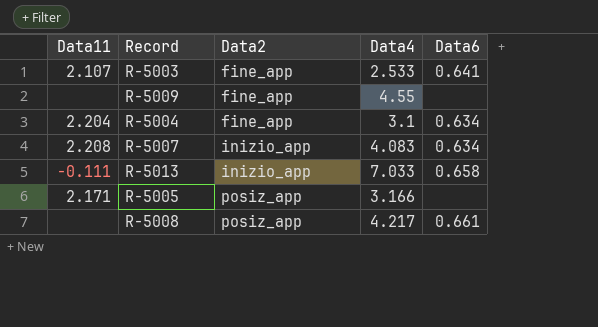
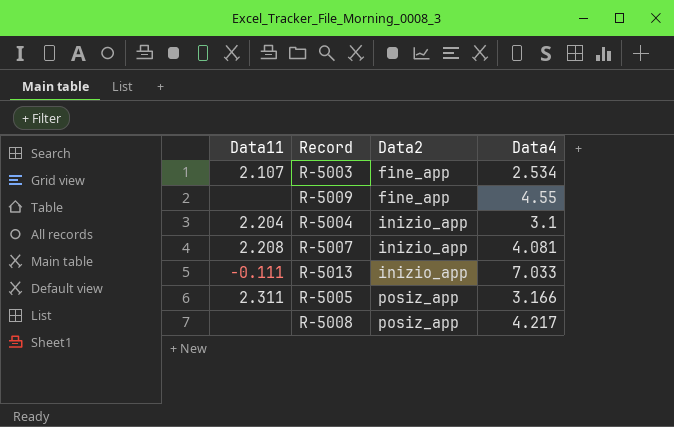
column Data6 | position: 5 -> none
R-5003 | Data4: 2.533 -> 2.534
R-5004 | Data2: fine_app -> inizio_app
R-5007 | Data4: 4.083 -> 4.081
R-5005 | Data11: 2.171 -> 2.311

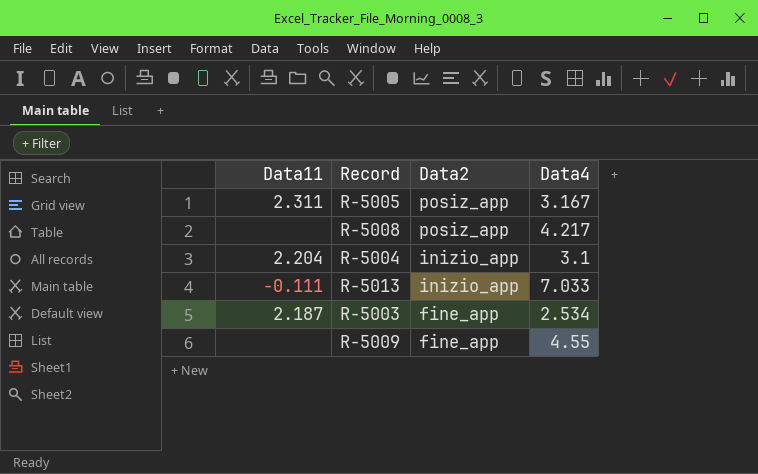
row order: Data2 ascending -> Data2 descending
row R-5007: 2.208 | inizio_app | 4.081 -> none
R-5005 | Data4: 3.166 -> 3.167
R-5003 | Data11: 2.107 -> 2.187

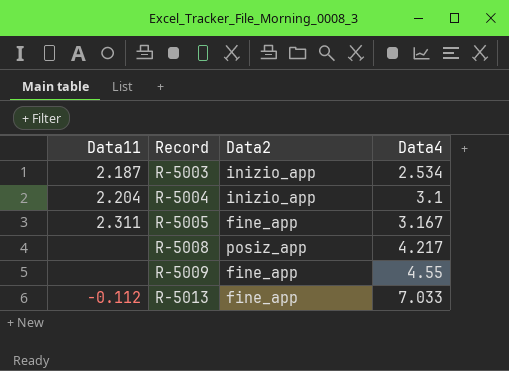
row order: Data2 descending -> Record ascending
R-5003 | Data2: fine_app -> inizio_app
R-5005 | Data2: posiz_app -> fine_app
R-5013 | Data11: -0.111 -> -0.112
R-5013 | Data2: inizio_app -> fine_app

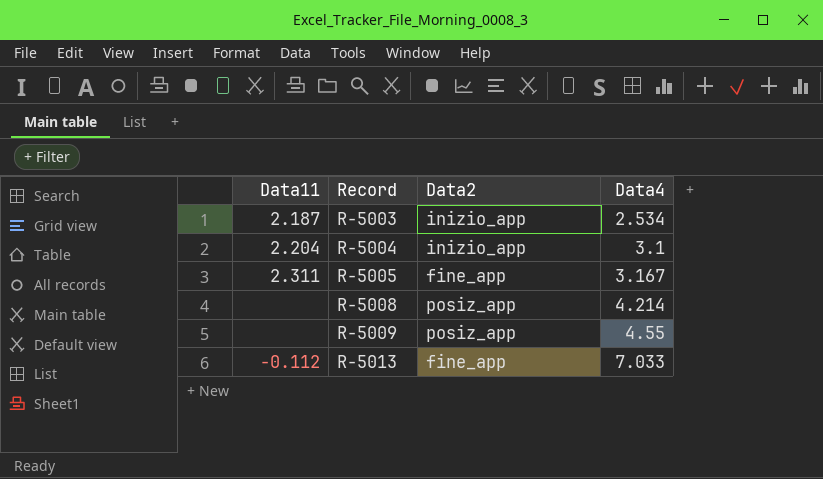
R-5008 | Data4: 4.217 -> 4.214
R-5009 | Data2: fine_app -> posiz_app

